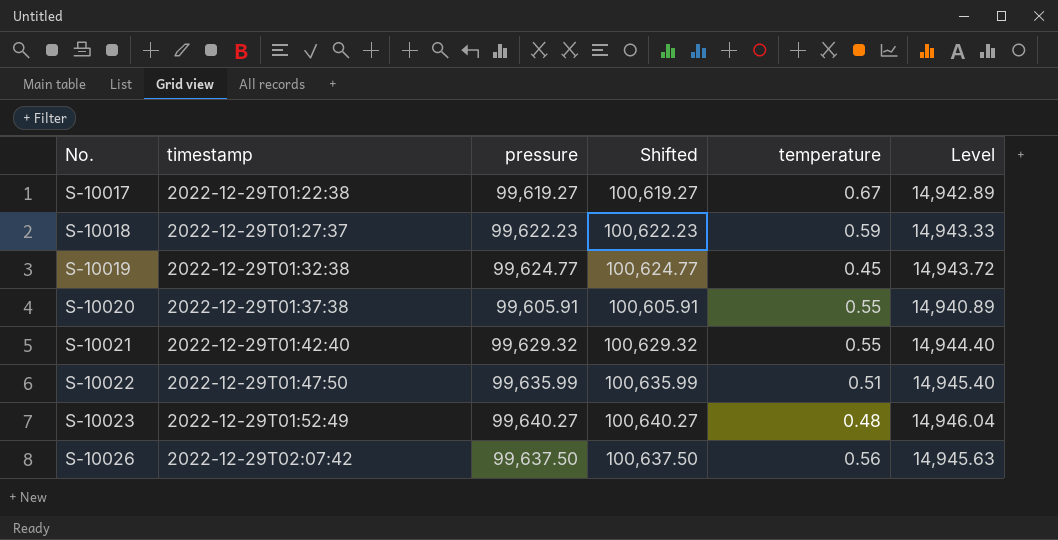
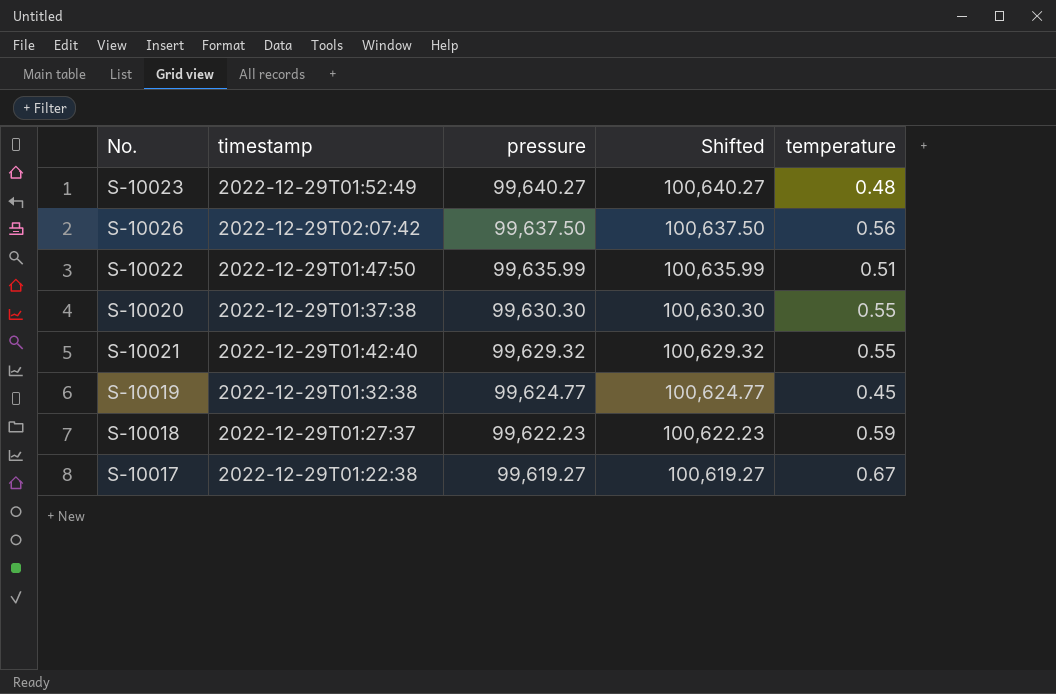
row order: No. ascending -> pressure descending
column Level | formula: [pressure] * 0.15 -> none
S-10020 | pressure: 99,605.91 -> 99,630.30
S-10020 | Shifted: 100,605.91 -> 100,630.30

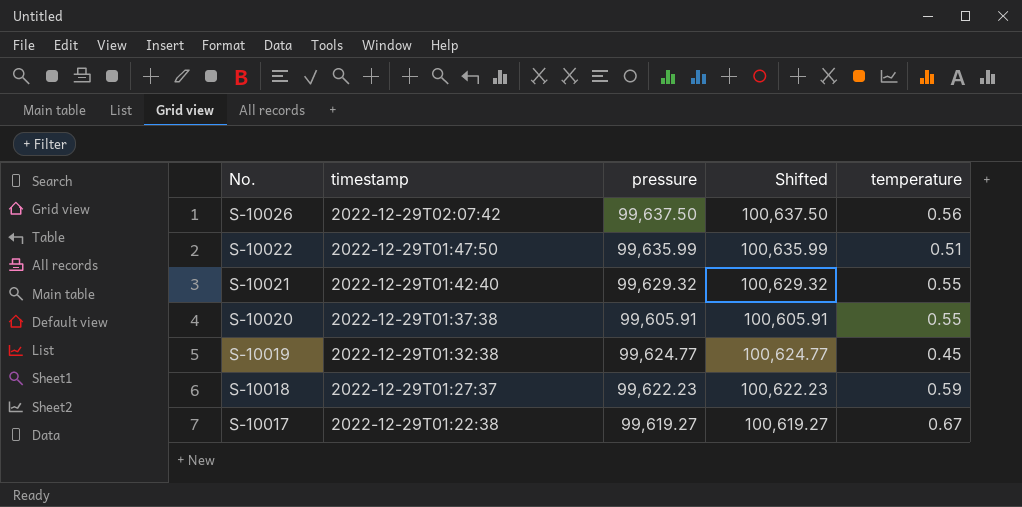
row order: pressure descending -> No. descending
row S-10023: 2022-12-29T01:52:49 | 99,640.27 | 100,640.27 | 0.48 -> none
S-10020 | pressure: 99,630.30 -> 99,605.91
S-10020 | Shifted: 100,630.30 -> 100,605.91

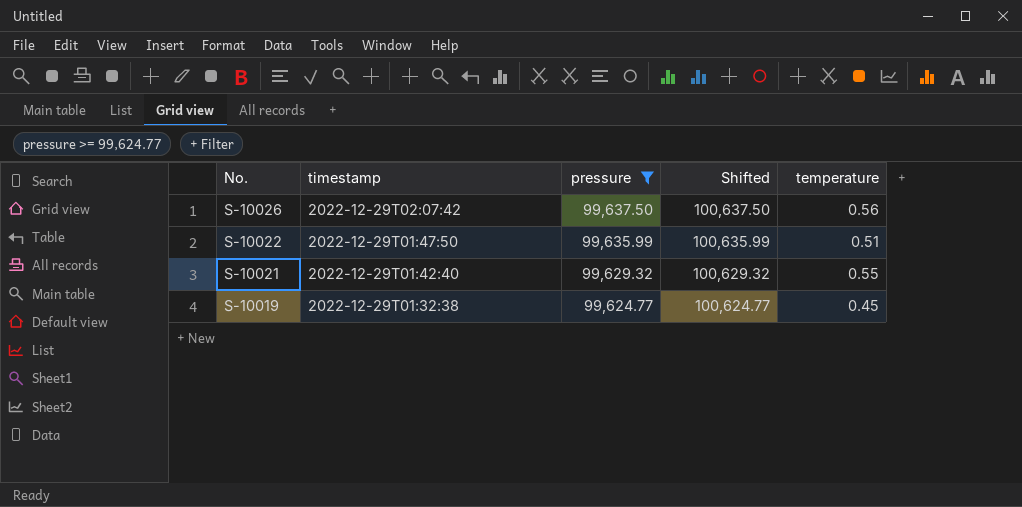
filter: none -> pressure >= 99,624.77

